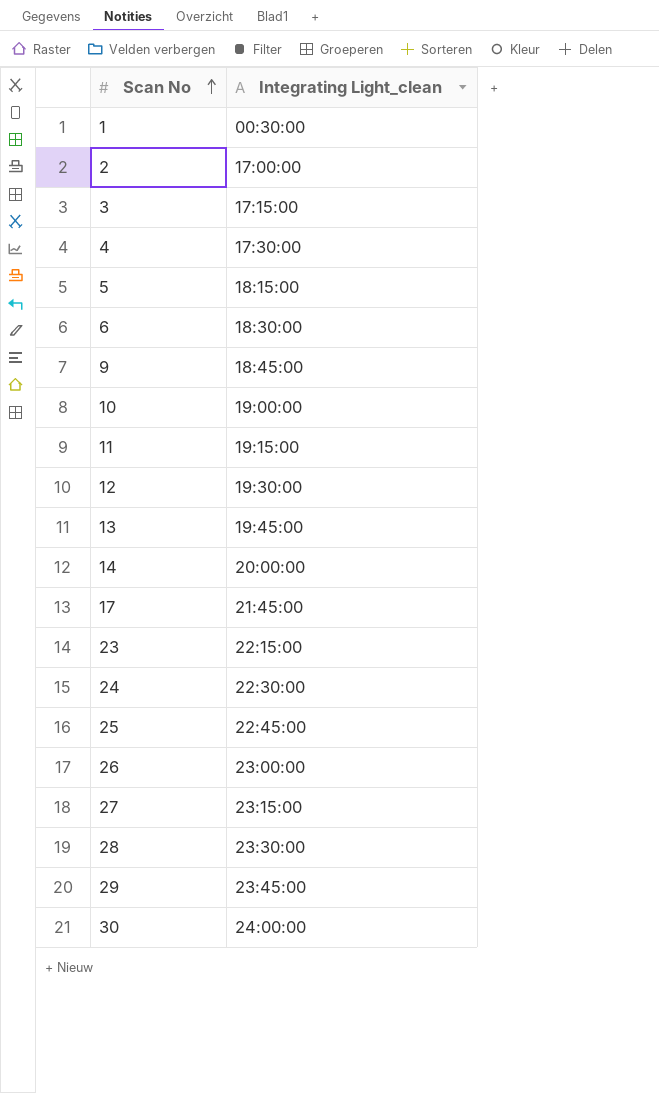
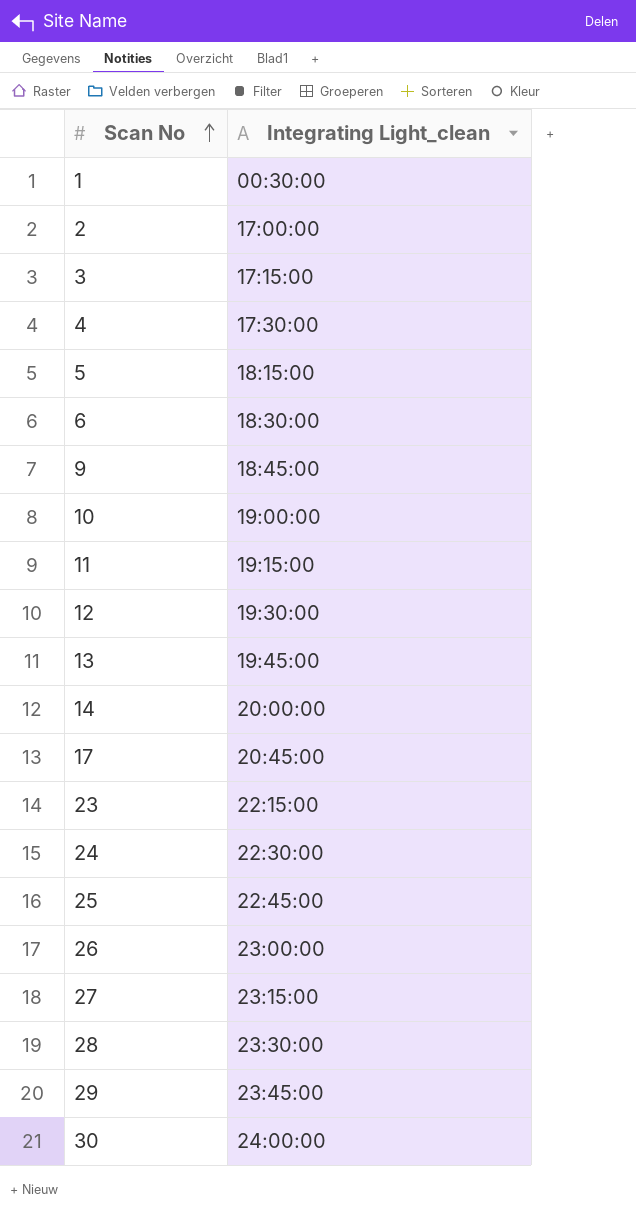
17 | Integrating Light_clean: 21:45:00 -> 20:45:00

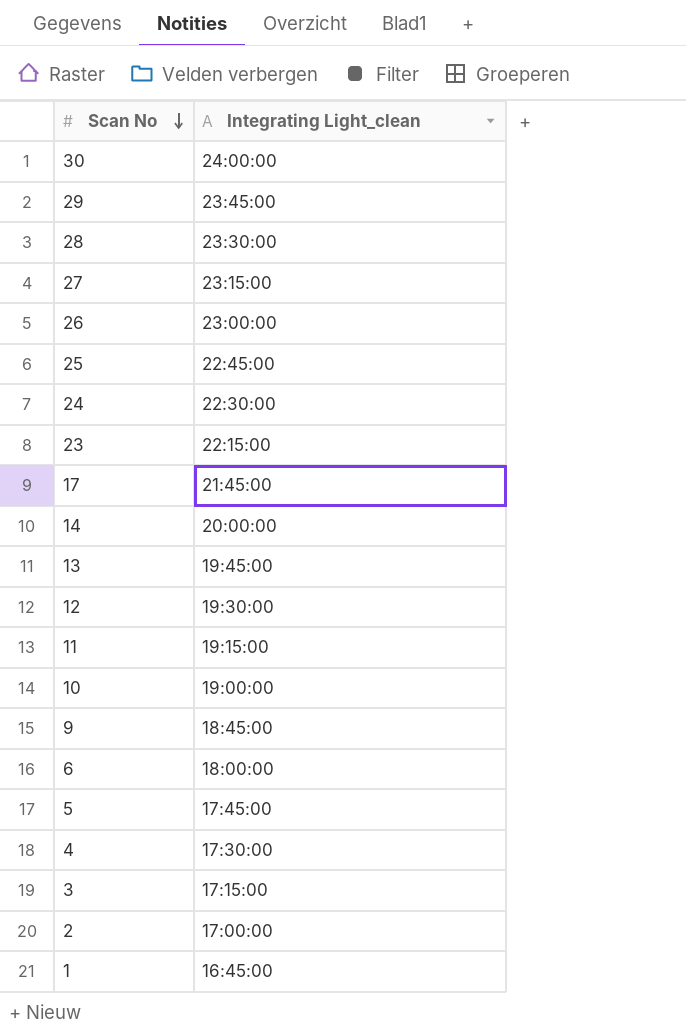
row order: Scan No ascending -> Scan No descending
17 | Integrating Light_clean: 20:45:00 -> 21:45:00
6 | Integrating Light_clean: 18:30:00 -> 18:00:00
5 | Integrating Light_clean: 18:15:00 -> 17:45:00
1 | Integrating Light_clean: 00:30:00 -> 16:45:00

